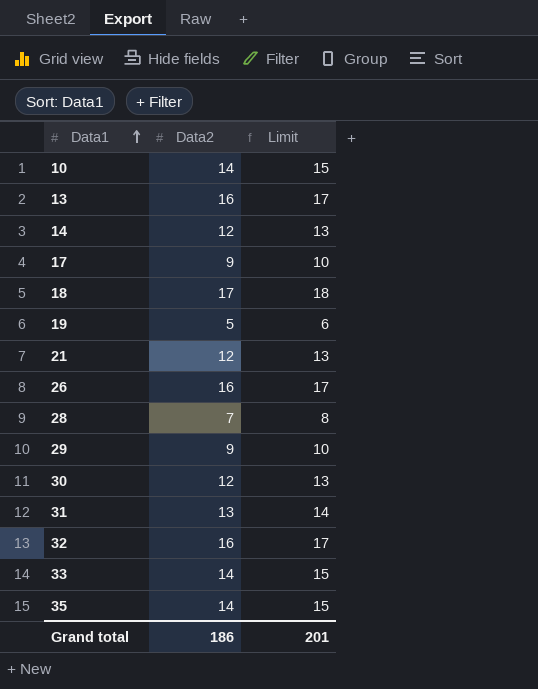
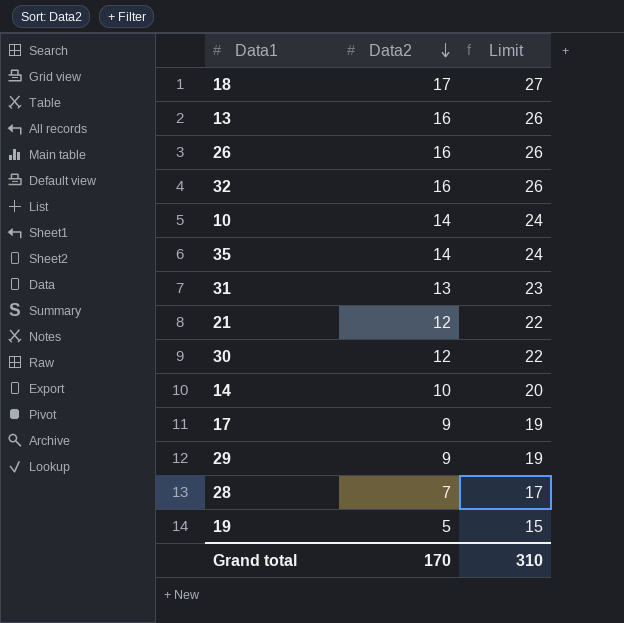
row order: Data1 ascending -> Data2 descending
column Limit | formula: [Data2] + 1 -> [Data2] + 10
row 33: 14 | 15 -> none
14 | Data2: 12 -> 10
Grand total | Data2: 186 -> 170
Grand total | Limit: 201 -> 310

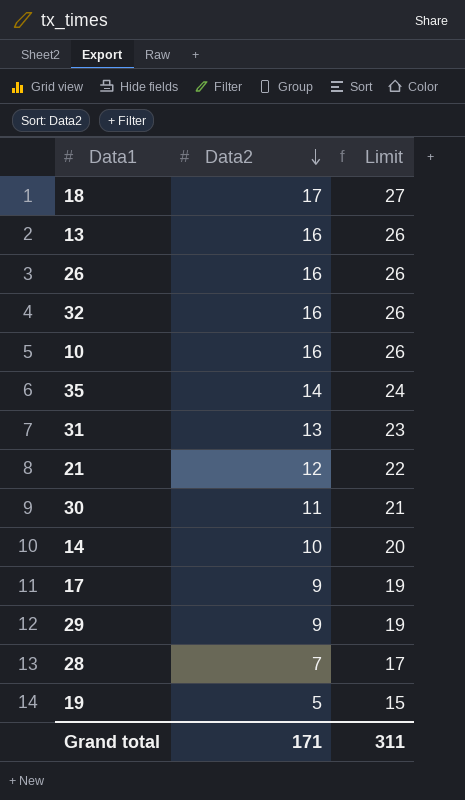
10 | Data2: 14 -> 16
10 | Limit: 24 -> 26
30 | Data2: 12 -> 11
30 | Limit: 22 -> 21
Grand total | Data2: 170 -> 171
Grand total | Limit: 310 -> 311

